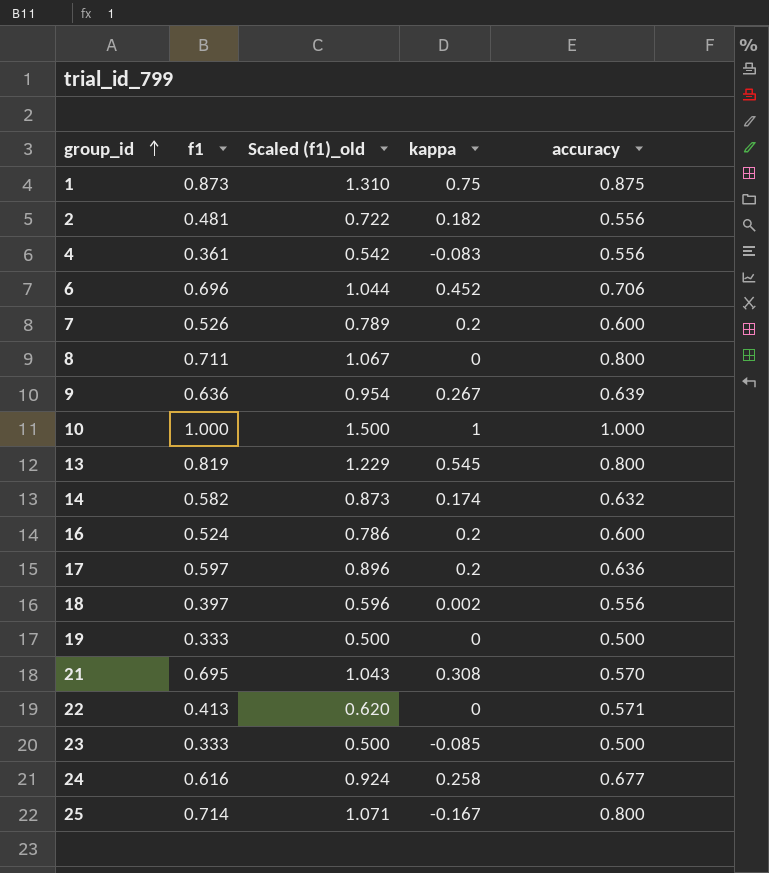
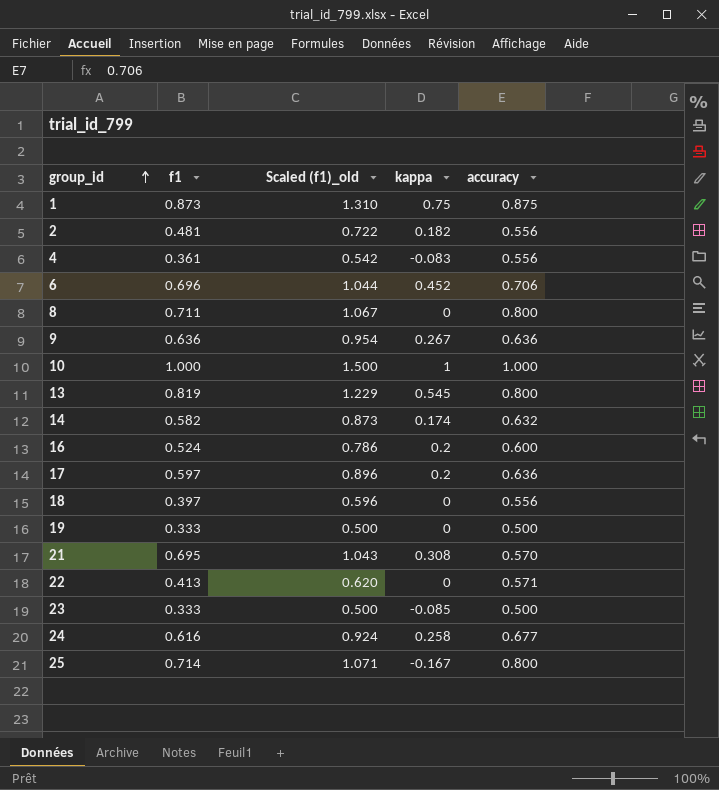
row 7: 0.526 | 0.789 | 0.2 | 0.600 -> none
9 | accuracy: 0.639 -> 0.636
18 | kappa: 0.002 -> 0

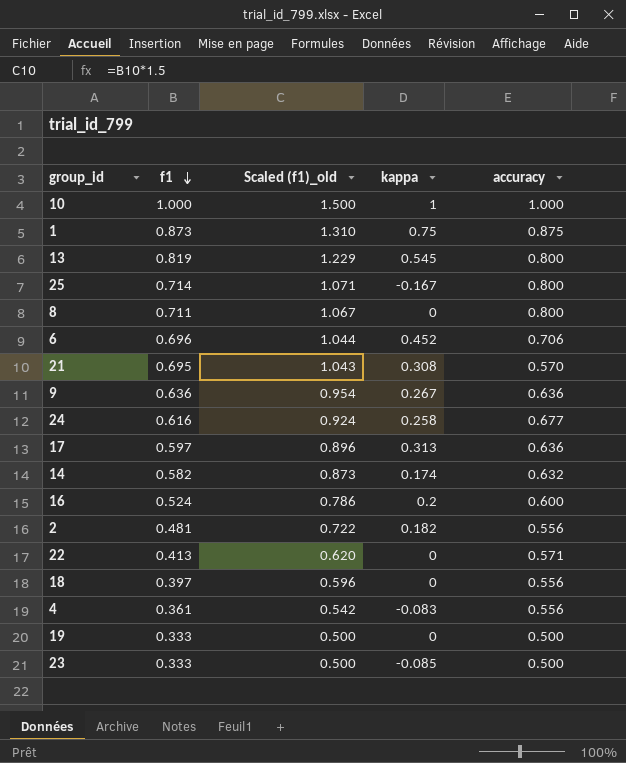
row order: group_id ascending -> f1 descending
17 | kappa: 0.2 -> 0.313

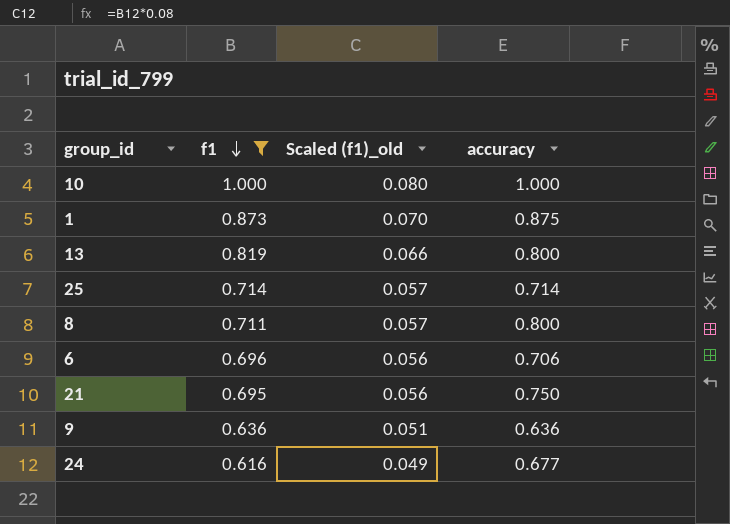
filter: none -> f1 >= 0.616
column kappa | position: 4 -> none
column Scaled (f1)_old | formula: [f1] * 1.5 -> [f1] * 0.08
25 | accuracy: 0.800 -> 0.714
21 | accuracy: 0.570 -> 0.750

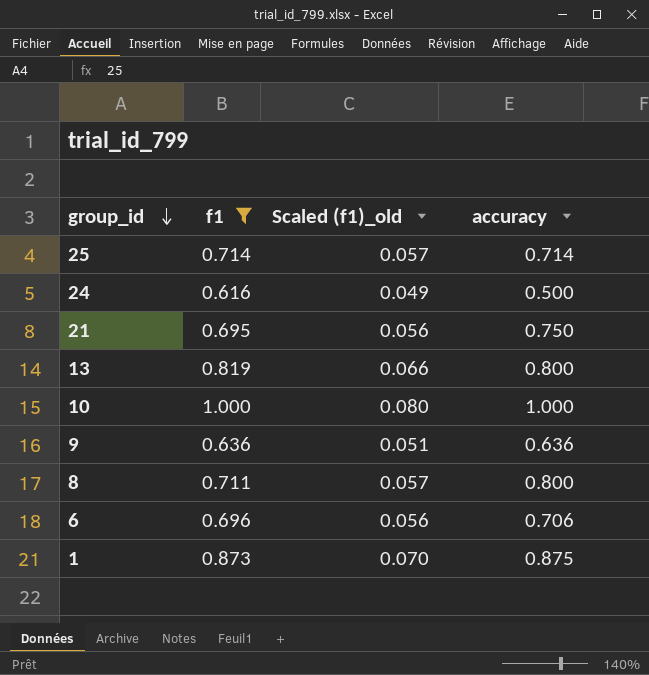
row order: f1 descending -> group_id descending
24 | accuracy: 0.677 -> 0.500

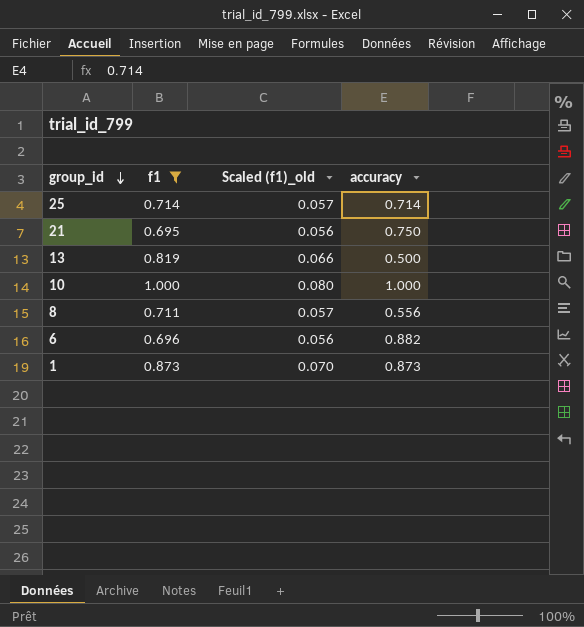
row 24: 0.616 | 0.049 | 0.500 -> none
row 9: 0.636 | 0.051 | 0.636 -> none
13 | accuracy: 0.800 -> 0.500
8 | accuracy: 0.800 -> 0.556
6 | accuracy: 0.706 -> 0.882
1 | accuracy: 0.875 -> 0.873

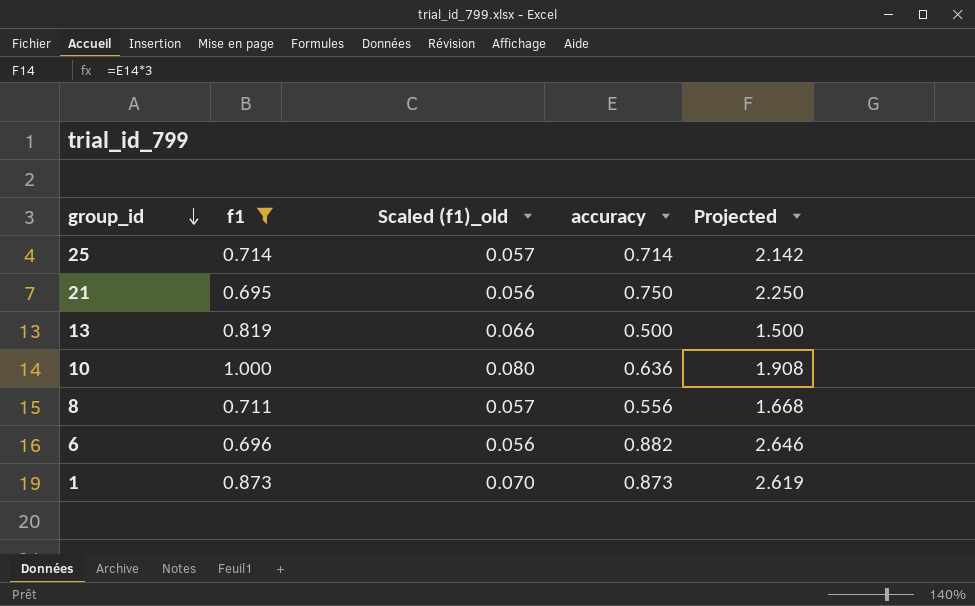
column Projected | formula: none -> [accuracy] * 3
10 | accuracy: 1.000 -> 0.636

